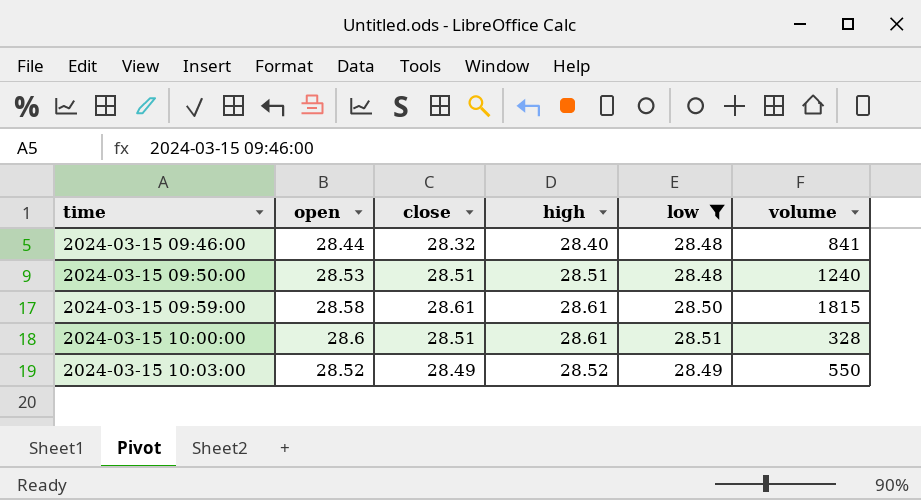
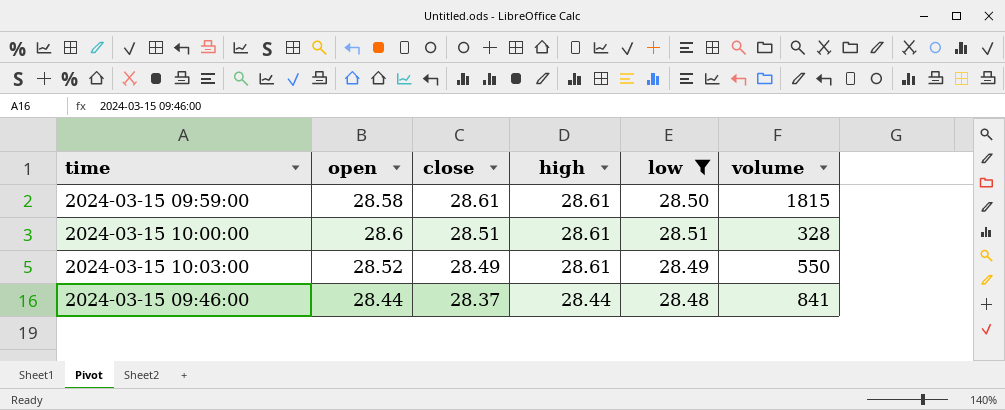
row order: time ascending -> close descending
row 2024-03-15 09:50:00: 28.53 | 28.51 | 28.51 | 28.48 | 1240 -> none
2024-03-15 10:03:00 | high: 28.52 -> 28.61
2024-03-15 09:46:00 | close: 28.32 -> 28.37
2024-03-15 09:46:00 | high: 28.40 -> 28.44

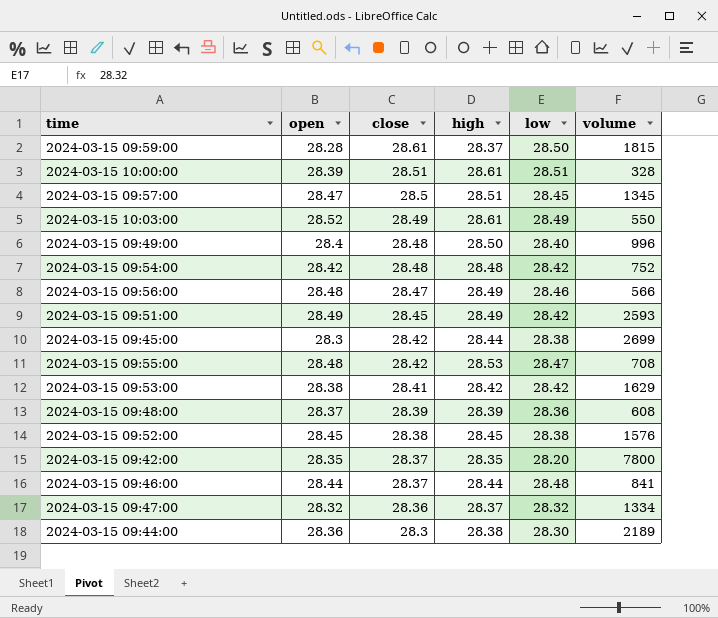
filter: low >= 28.48 -> none
2024-03-15 09:59:00 | open: 28.58 -> 28.28
2024-03-15 09:59:00 | high: 28.61 -> 28.37
2024-03-15 10:00:00 | open: 28.6 -> 28.39

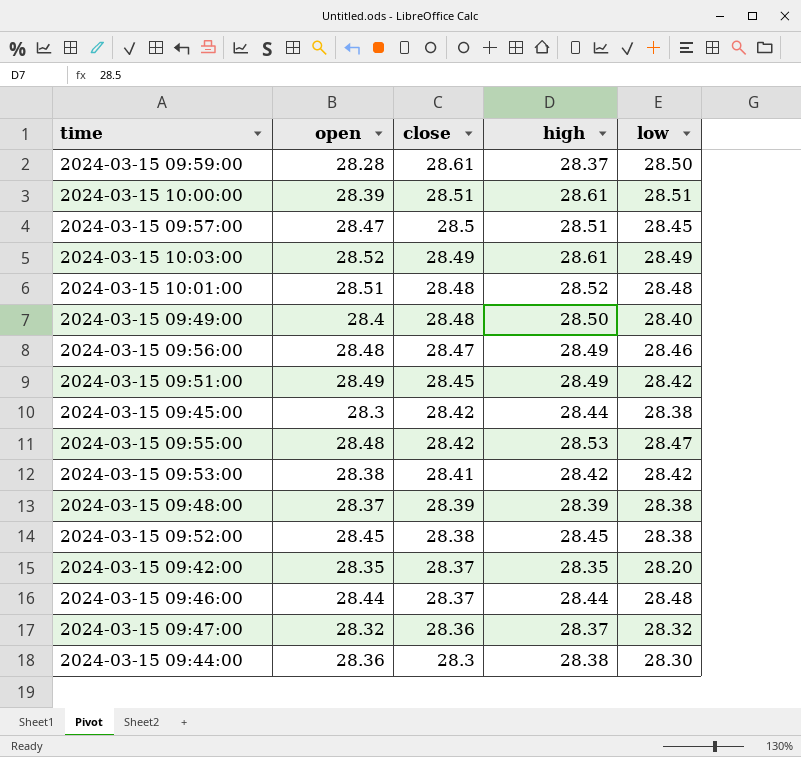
column volume | position: 6 -> none
row 2024-03-15 09:54:00: 28.42 | 28.48 | 28.48 | 28.42 | 752 -> none
row 2024-03-15 10:01:00: none -> 28.51 | 28.48 | 28.52 | 28.48
2024-03-15 09:48:00 | low: 28.36 -> 28.38

